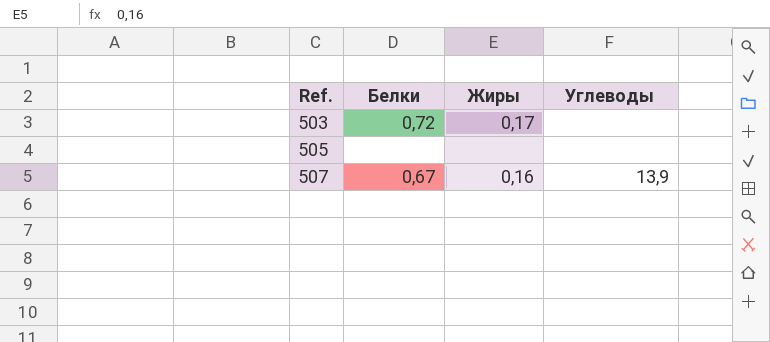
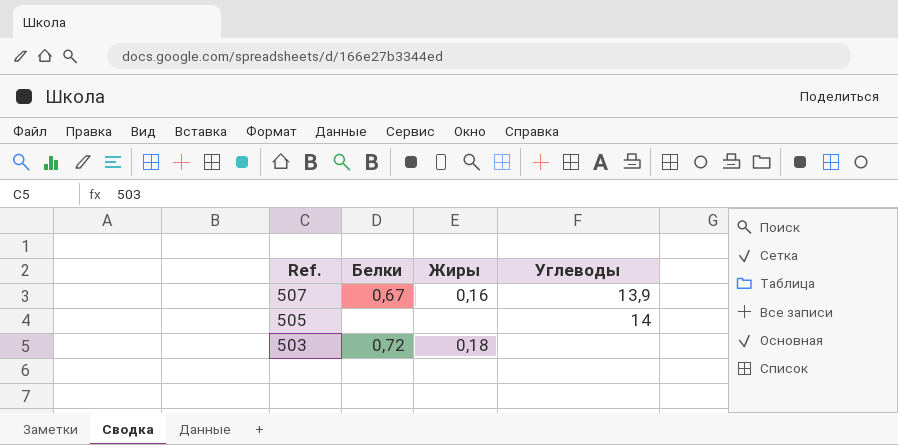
row order: Ref. ascending -> Ref. descending
505 | Углеводы: none -> 14
503 | Жиры: 0,17 -> 0,18

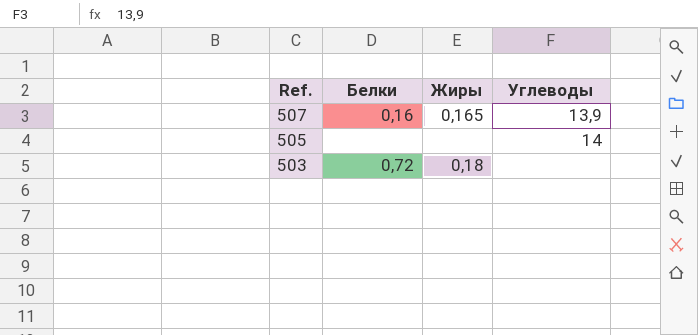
507 | Белки: 0,67 -> 0,16
507 | Жиры: 0,16 -> 0,165

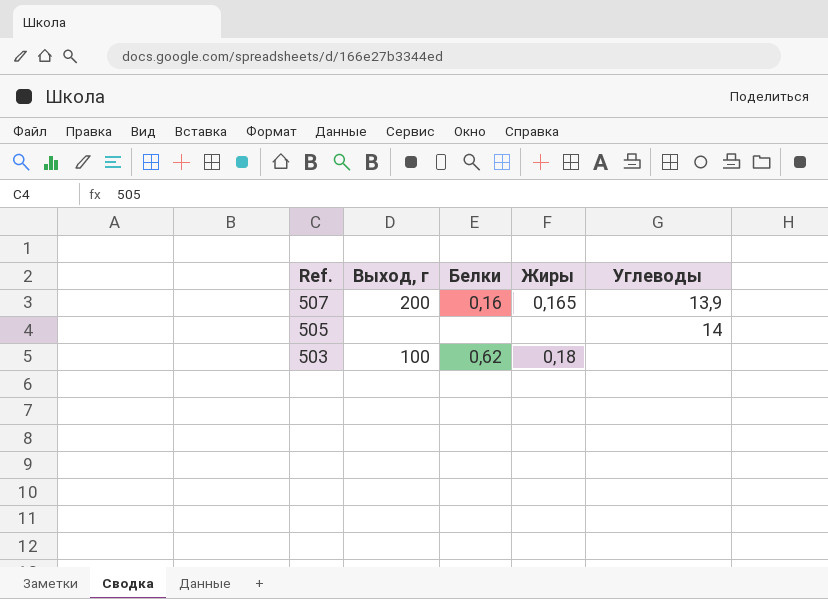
column Выход, г | position: none -> 2
503 | Белки: 0,72 -> 0,62

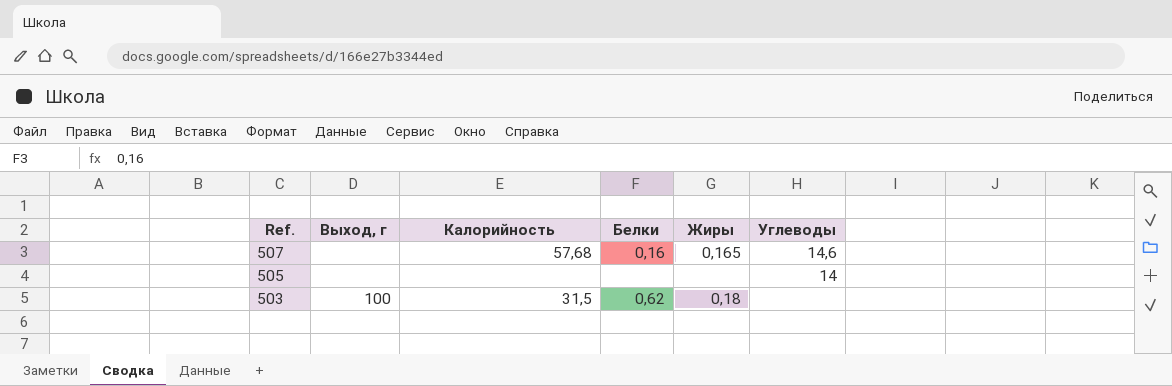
column Калорийность | position: none -> 3
507 | Выход, г: 200 -> none
507 | Углеводы: 13,9 -> 14,6

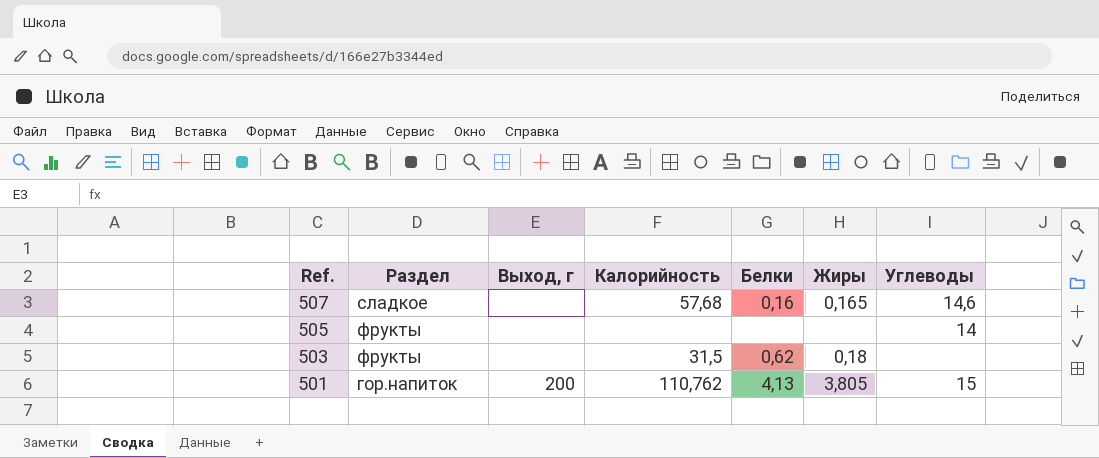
column Раздел | position: none -> 2
503 | Выход, г: 100 -> none
row 501: none -> гор.напиток | 200 | 110,762 | 4,13 | 3,805 | 15

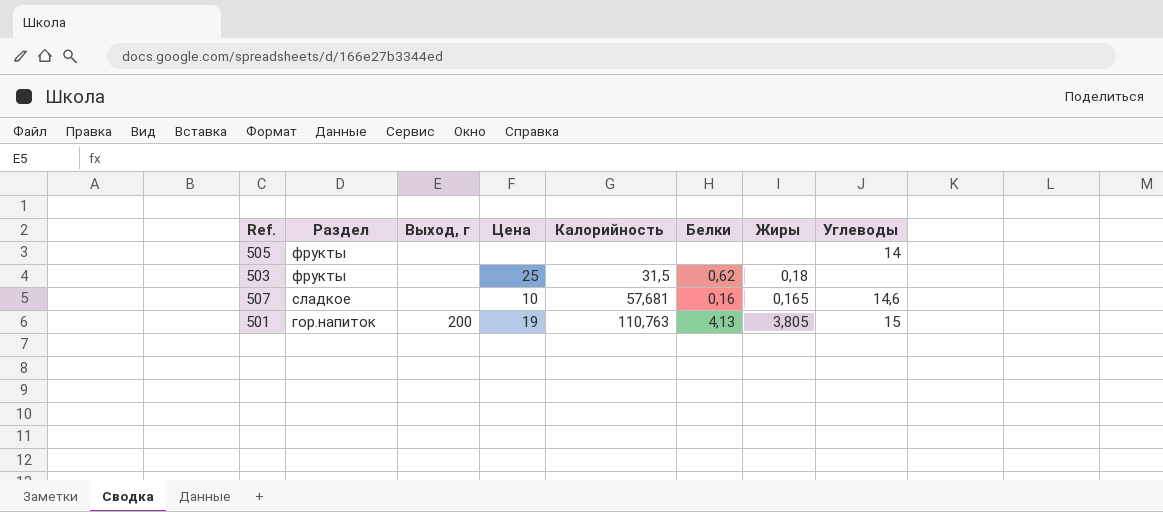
row order: Ref. descending -> Раздел descending
column Цена | position: none -> 4
507 | Калорийность: 57,68 -> 57,681
501 | Калорийность: 110,762 -> 110,763

